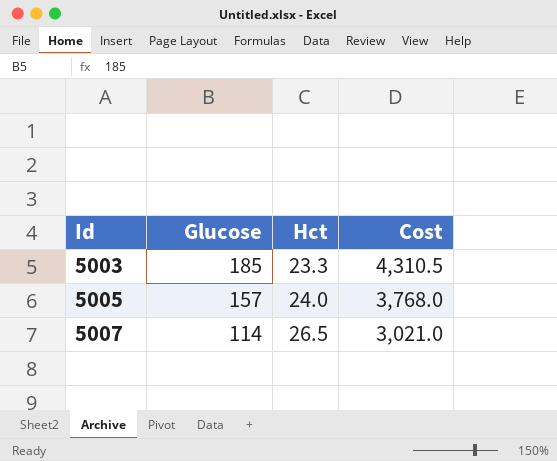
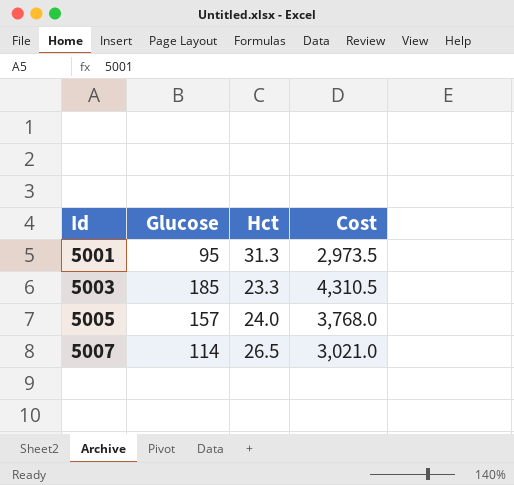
row 5001: none -> 95 | 31.3 | 2,973.5

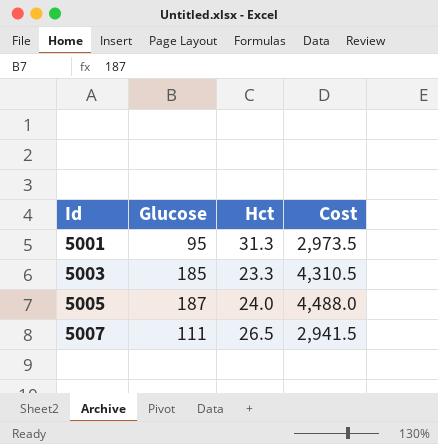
5005 | Glucose: 157 -> 187
5005 | Cost: 3,768.0 -> 4,488.0
5007 | Glucose: 114 -> 111
5007 | Cost: 3,021.0 -> 2,941.5

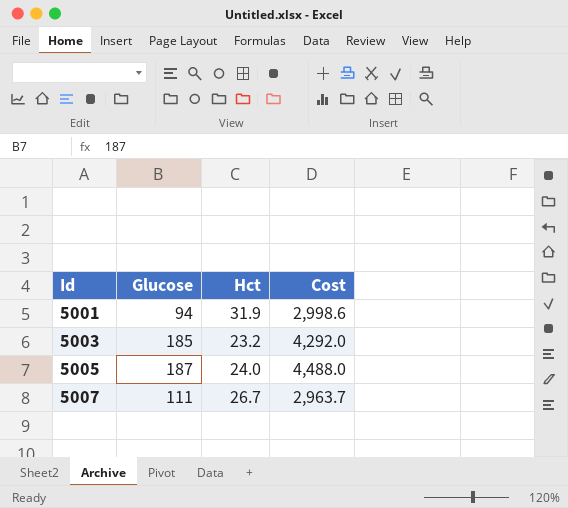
5001 | Glucose: 95 -> 94
5001 | Hct: 31.3 -> 31.9
5001 | Cost: 2,973.5 -> 2,998.6
5003 | Hct: 23.3 -> 23.2
5003 | Cost: 4,310.5 -> 4,292.0
5007 | Hct: 26.5 -> 26.7
5007 | Cost: 2,941.5 -> 2,963.7

